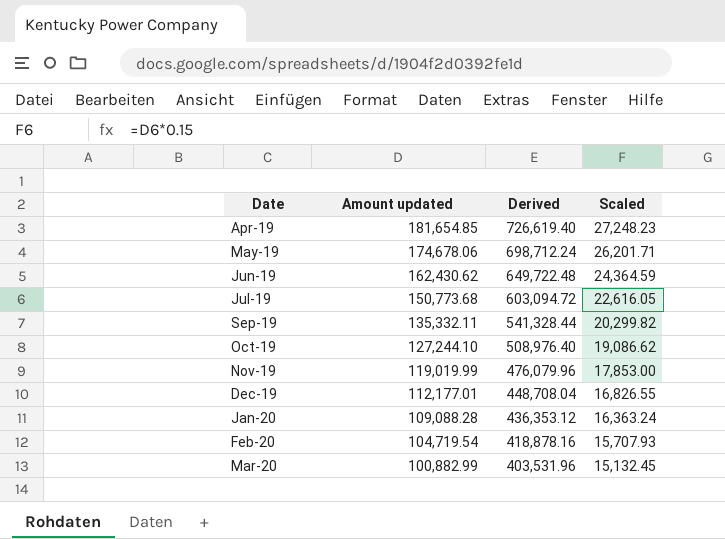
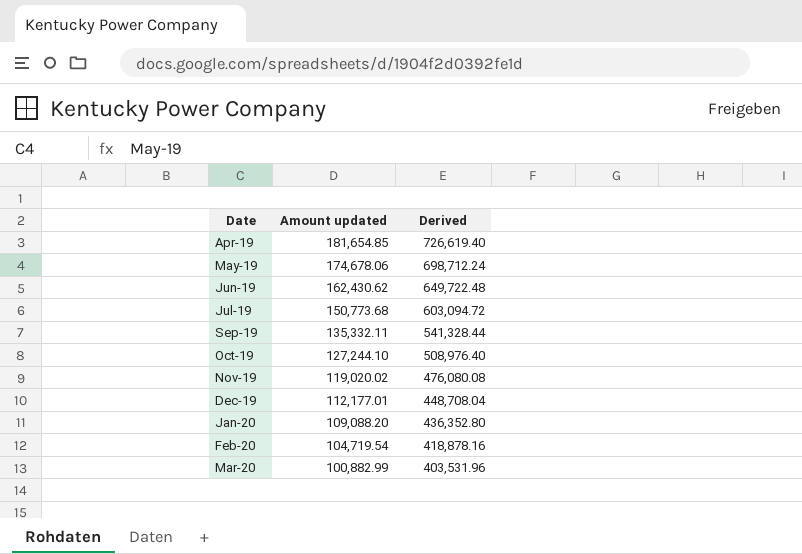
column Scaled | formula: [Amount updated] * 0.15 -> none
Nov-19 | Amount updated: 119,019.99 -> 119,020.02
Nov-19 | Derived: 476,079.96 -> 476,080.08
Jan-20 | Amount updated: 109,088.28 -> 109,088.20
Jan-20 | Derived: 436,353.12 -> 436,352.80

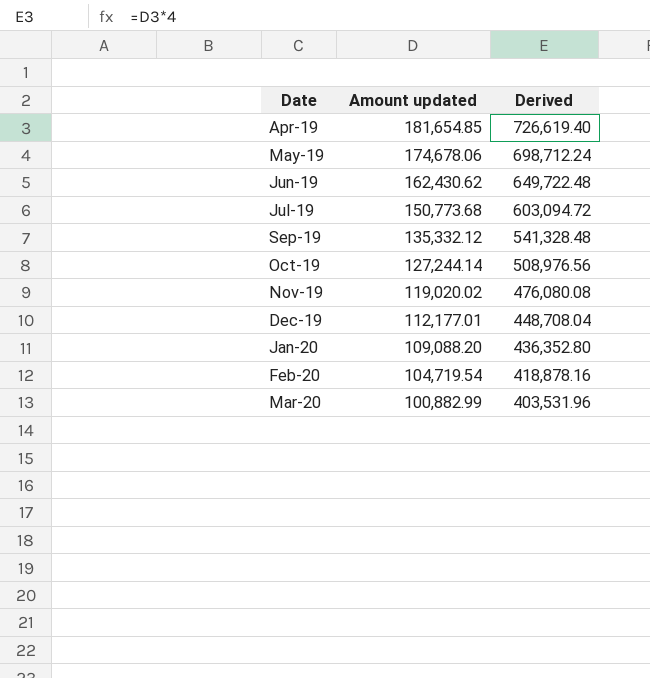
Sep-19 | Amount updated: 135,332.11 -> 135,332.12
Sep-19 | Derived: 541,328.44 -> 541,328.48
Oct-19 | Amount updated: 127,244.10 -> 127,244.14
Oct-19 | Derived: 508,976.40 -> 508,976.56

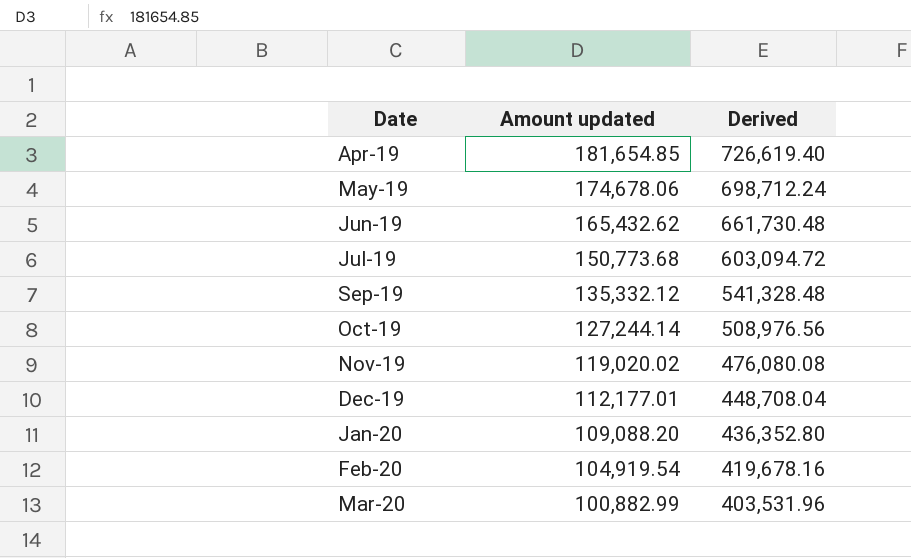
Jun-19 | Amount updated: 162,430.62 -> 165,432.62
Jun-19 | Derived: 649,722.48 -> 661,730.48
Feb-20 | Amount updated: 104,719.54 -> 104,919.54
Feb-20 | Derived: 418,878.16 -> 419,678.16

